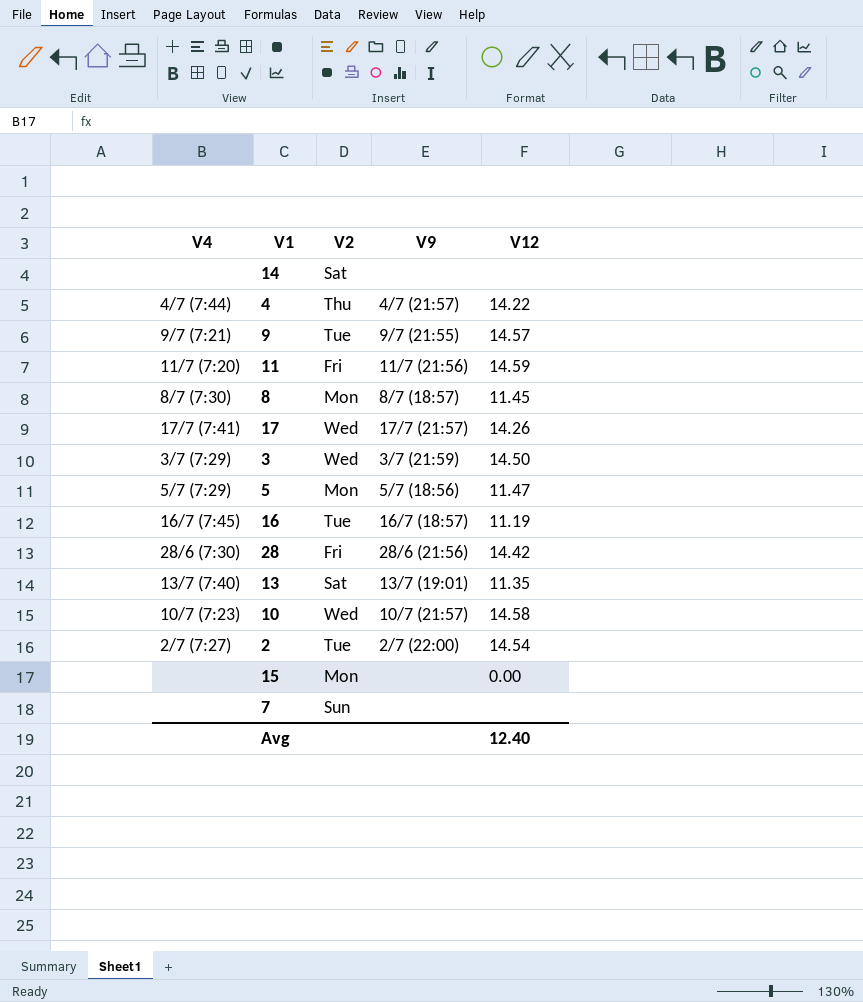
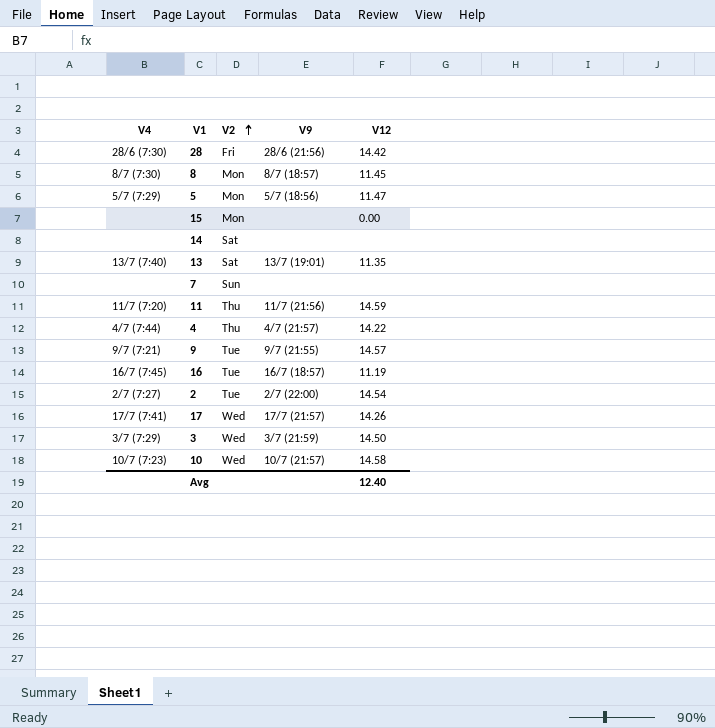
row order: none -> V2 ascending
11 | V2: Fri -> Thu

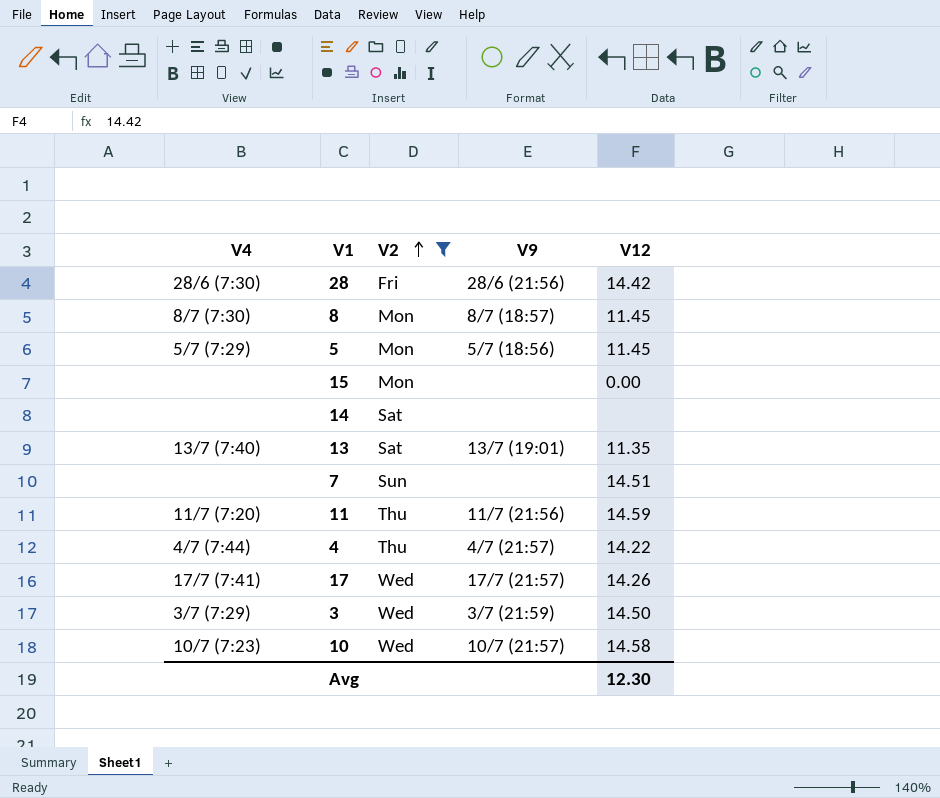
filter: none -> V2 != Tue
5 | V12: 11.47 -> 11.45
7 | V12: none -> 14.51
Avg | V12: 12.40 -> 12.30

